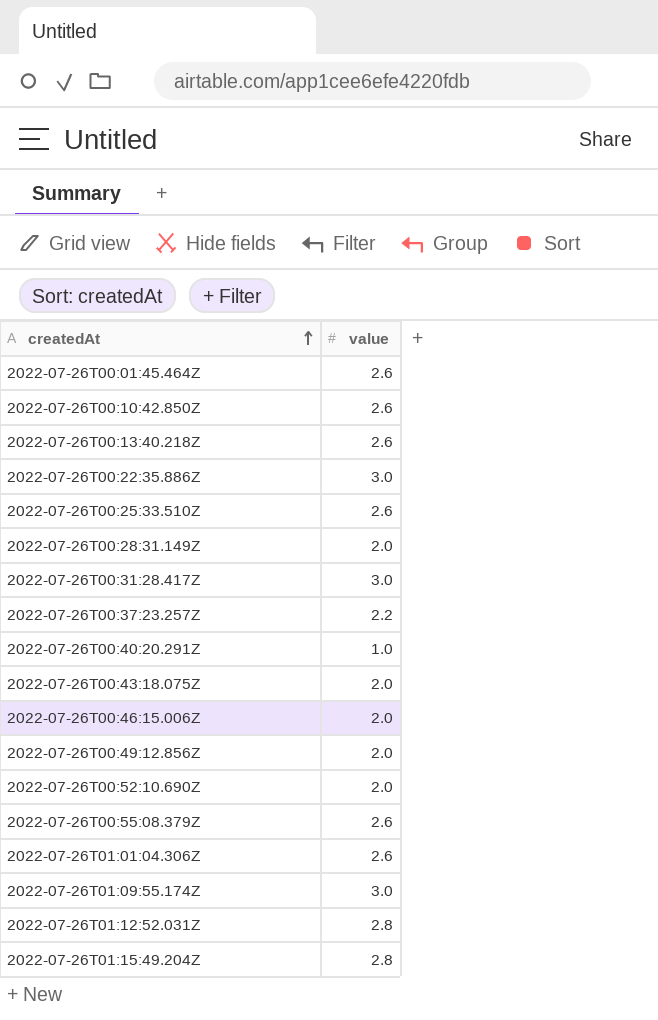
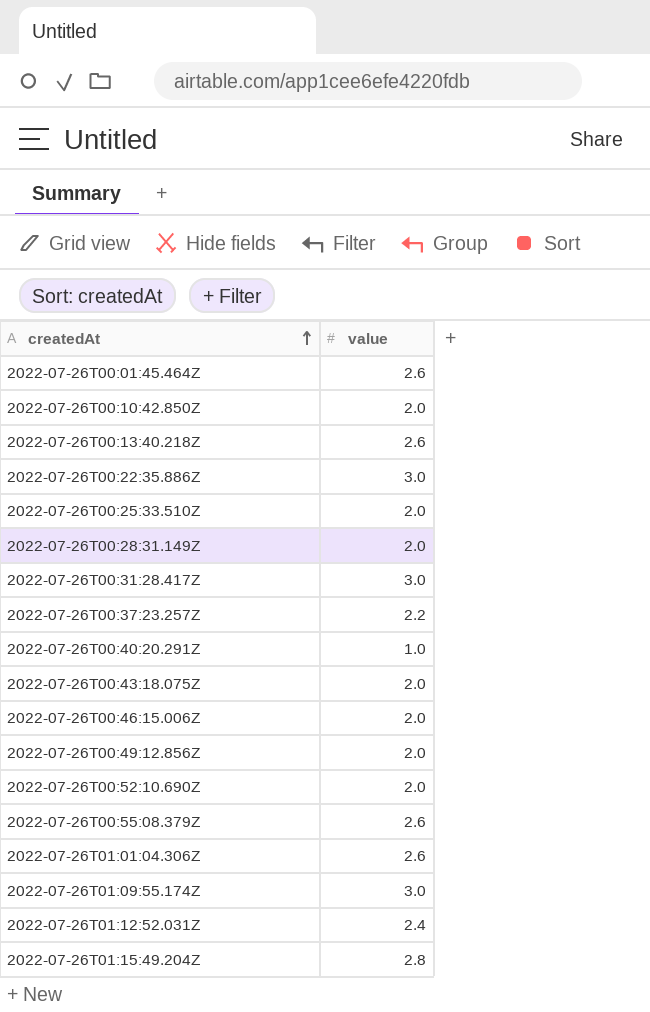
2022-07-26T00:10:42.850Z | value: 2.6 -> 2.0
2022-07-26T00:25:33.510Z | value: 2.6 -> 2.0
2022-07-26T01:12:52.031Z | value: 2.8 -> 2.4

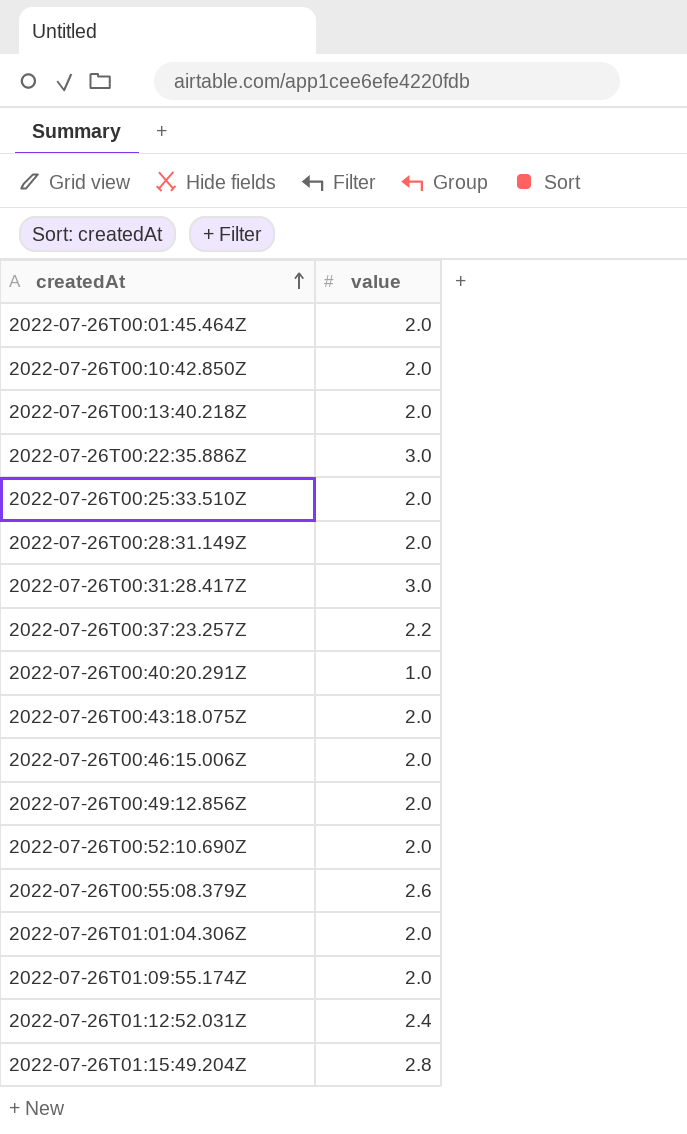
2022-07-26T00:01:45.464Z | value: 2.6 -> 2.0
2022-07-26T00:13:40.218Z | value: 2.6 -> 2.0
2022-07-26T01:01:04.306Z | value: 2.6 -> 2.0
2022-07-26T01:09:55.174Z | value: 3.0 -> 2.0

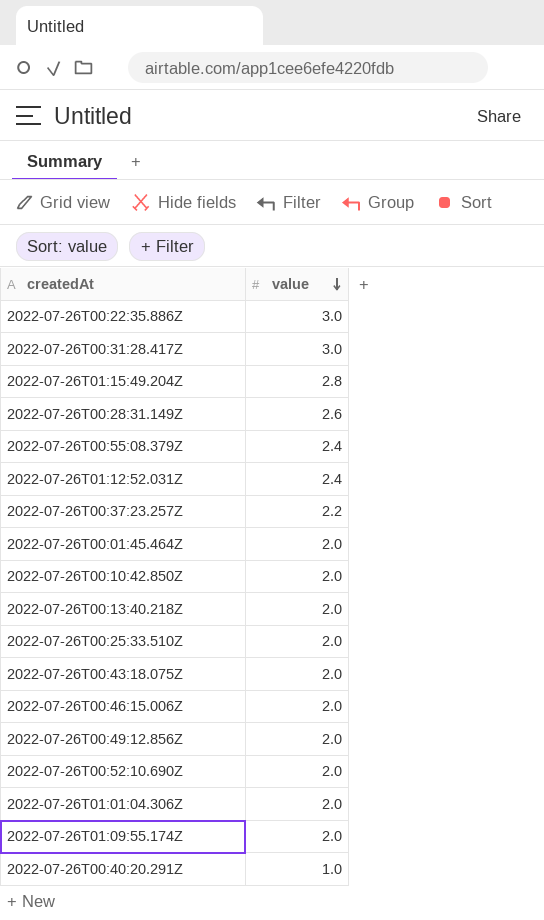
row order: createdAt ascending -> value descending
2022-07-26T00:28:31.149Z | value: 2.0 -> 2.6
2022-07-26T00:55:08.379Z | value: 2.6 -> 2.4

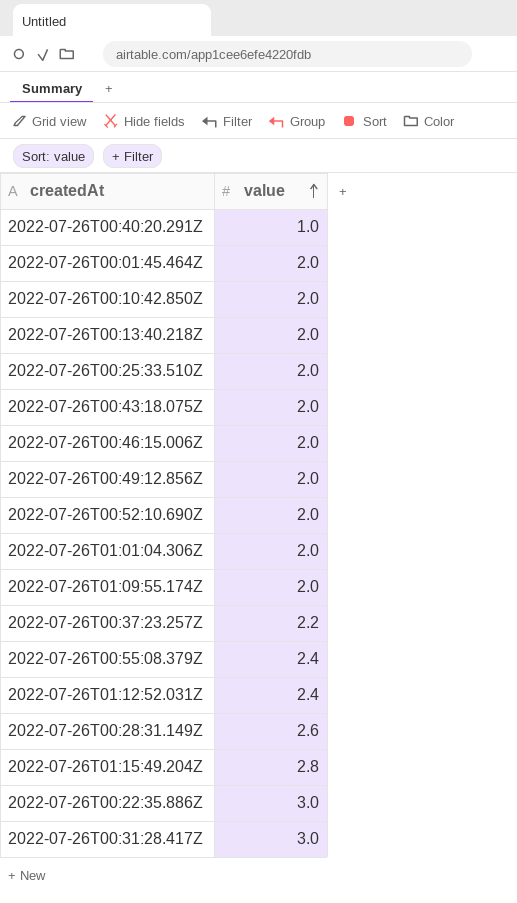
row order: value descending -> value ascending

